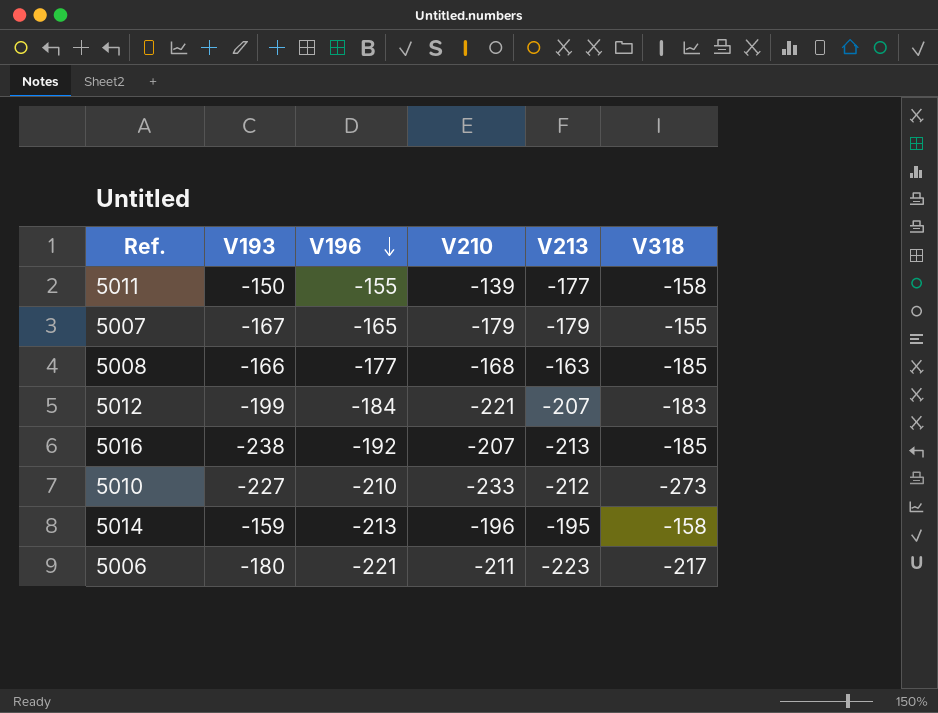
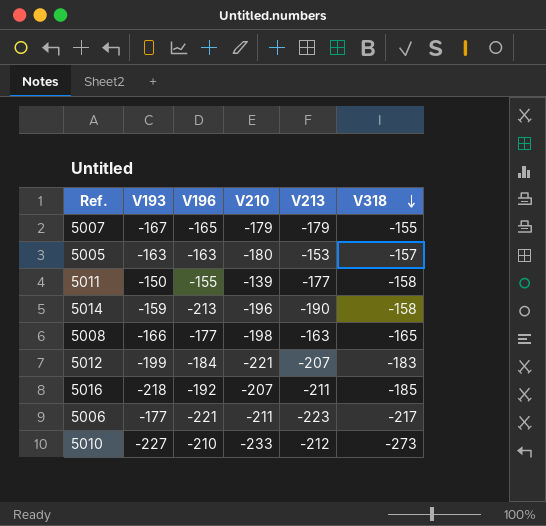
row order: V196 descending -> V318 descending
row 5005: none -> -163 | -163 | -180 | -153 | -157
5014 | V213: -195 -> -190
5008 | V210: -168 -> -198
5008 | V318: -185 -> -165
5016 | V193: -238 -> -218
5016 | V213: -213 -> -211
5006 | V193: -180 -> -177

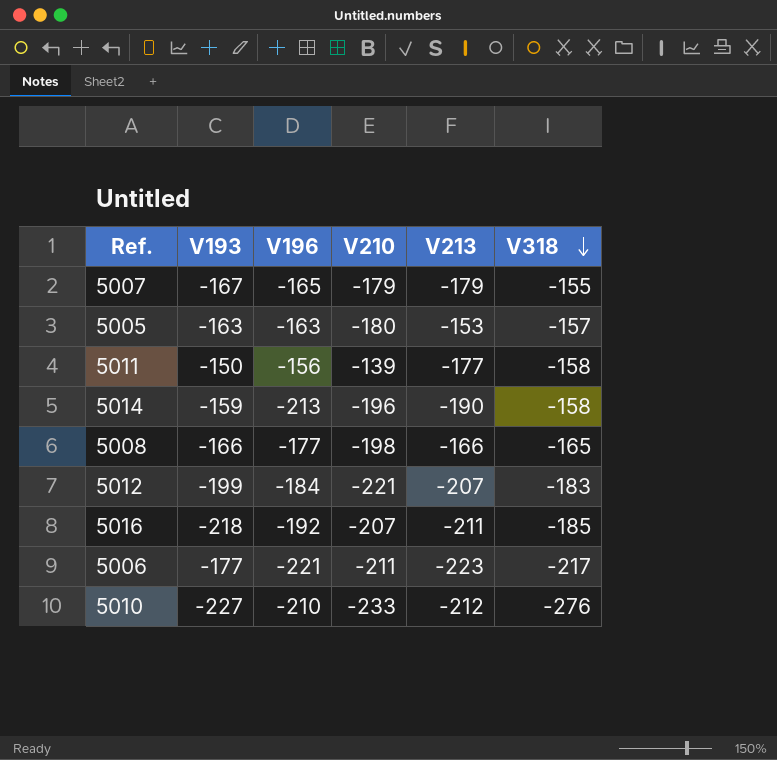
5011 | V196: -155 -> -156
5008 | V213: -163 -> -166
5010 | V318: -273 -> -276

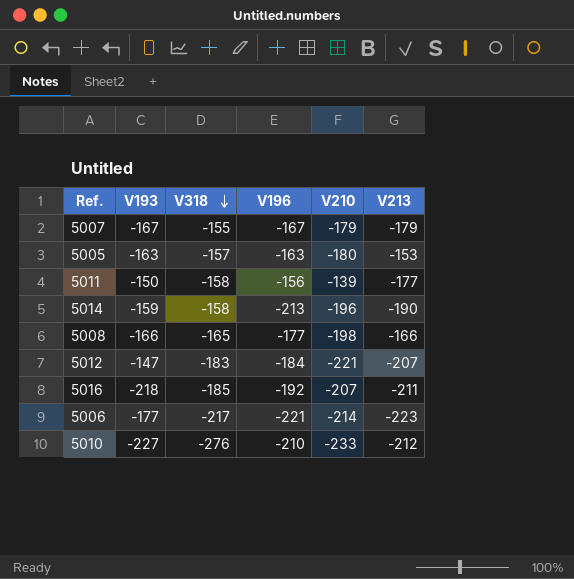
column V318 | position: 6 -> 3
5007 | V196: -165 -> -167
5012 | V193: -199 -> -147
5006 | V210: -211 -> -214

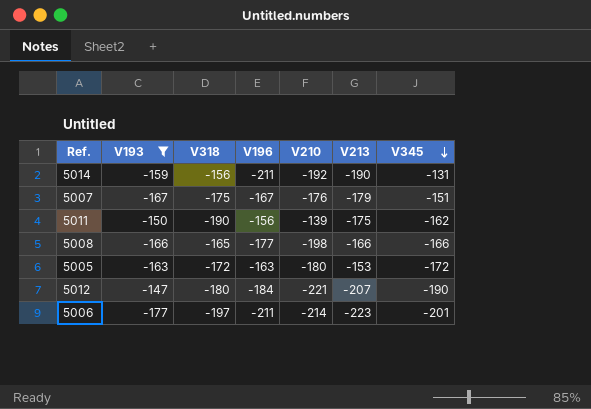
filter: none -> V193 >= -177
row order: V318 descending -> V345 descending
column V345 | position: none -> 7
5014 | V318: -158 -> -156
5014 | V196: -213 -> -211
5014 | V210: -196 -> -192
5007 | V318: -155 -> -175
5007 | V210: -179 -> -176
5011 | V318: -158 -> -190
5011 | V213: -177 -> -175
5005 | V318: -157 -> -172
5012 | V318: -183 -> -180
5006 | V318: -217 -> -197
5006 | V196: -221 -> -211

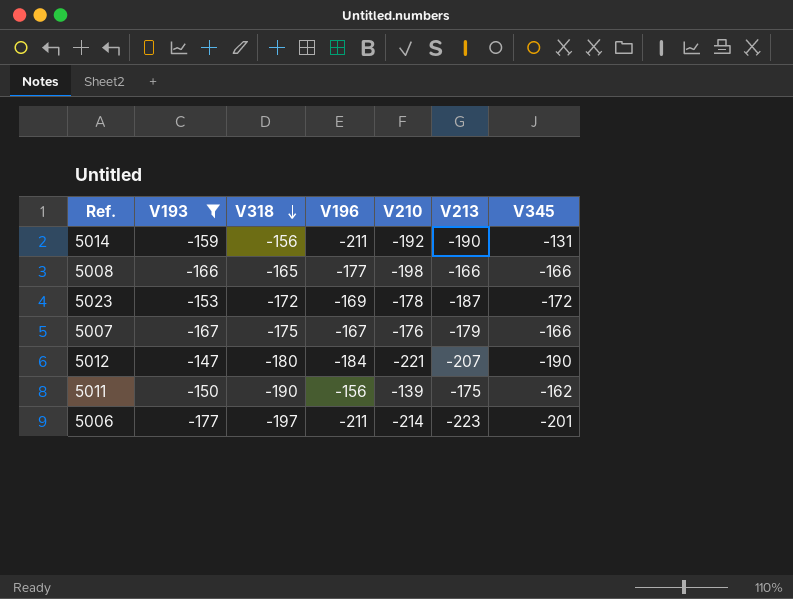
row order: V345 descending -> V318 descending
row 5005: -163 | -172 | -163 | -180 | -153 | -172 -> none
row 5023: none -> -153 | -172 | -169 | -178 | -187 | -172
5007 | V345: -151 -> -166

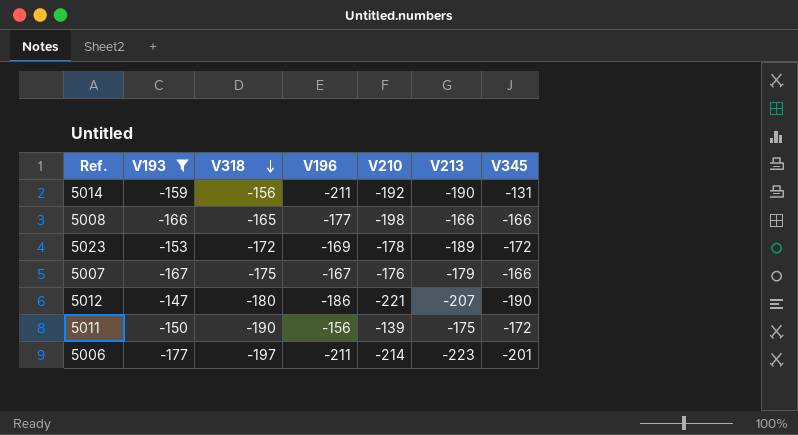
5023 | V213: -187 -> -189
5012 | V196: -184 -> -186
5011 | V345: -162 -> -172

